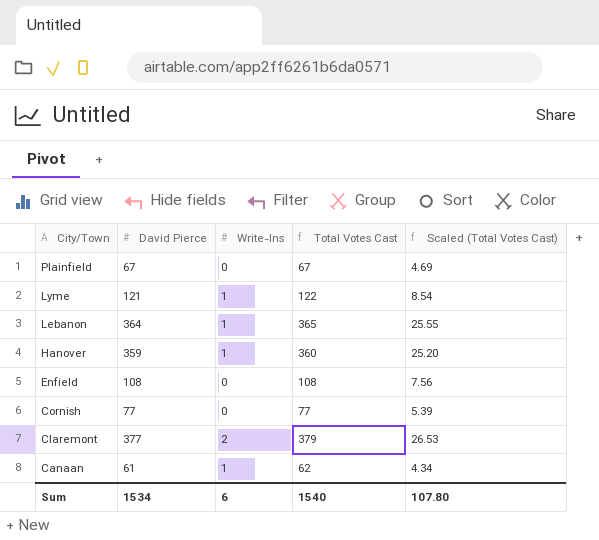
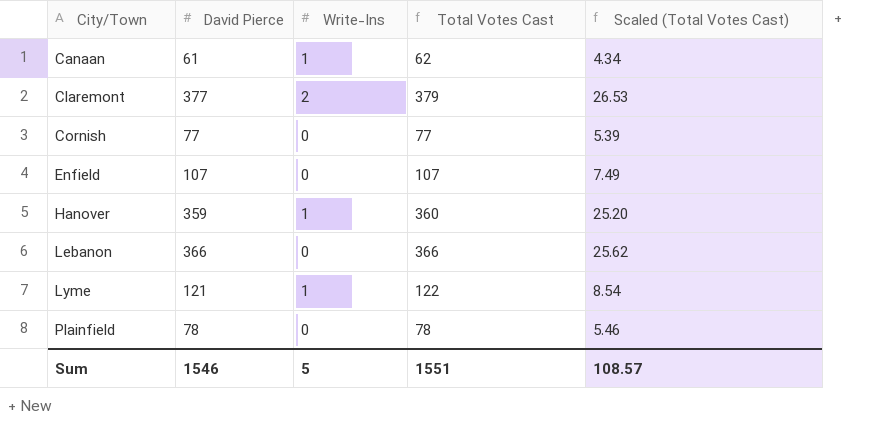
row order: City/Town descending -> City/Town ascending
Enfield | David Pierce: 108 -> 107
Enfield | Total Votes Cast: 108 -> 107
Enfield | Scaled (Total Votes Cast): 7.56 -> 7.49
Lebanon | David Pierce: 364 -> 366
Lebanon | Write-Ins: 1 -> 0
Lebanon | Total Votes Cast: 365 -> 366
Lebanon | Scaled (Total Votes Cast): 25.55 -> 25.62
Plainfield | David Pierce: 67 -> 78
Plainfield | Total Votes Cast: 67 -> 78
Plainfield | Scaled (Total Votes Cast): 4.69 -> 5.46
Sum | David Pierce: 1534 -> 1546
Sum | Write-Ins: 6 -> 5
Sum | Total Votes Cast: 1540 -> 1551
Sum | Scaled (Total Votes Cast): 107.80 -> 108.57

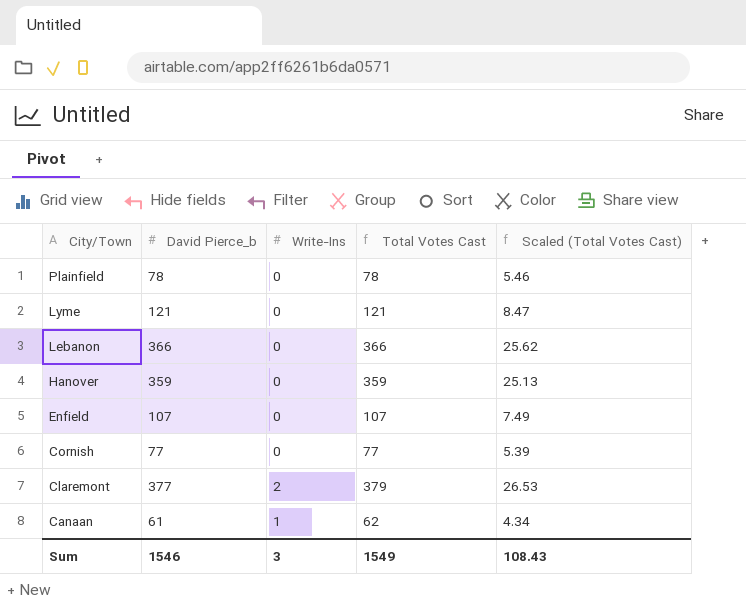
row order: City/Town ascending -> City/Town descending
column name: David Pierce -> David Pierce_b
Lyme | Write-Ins: 1 -> 0
Lyme | Total Votes Cast: 122 -> 121
Lyme | Scaled (Total Votes Cast): 8.54 -> 8.47
Hanover | Write-Ins: 1 -> 0
Hanover | Total Votes Cast: 360 -> 359
Hanover | Scaled (Total Votes Cast): 25.20 -> 25.13
Sum | Write-Ins: 5 -> 3
Sum | Total Votes Cast: 1551 -> 1549
Sum | Scaled (Total Votes Cast): 108.57 -> 108.43

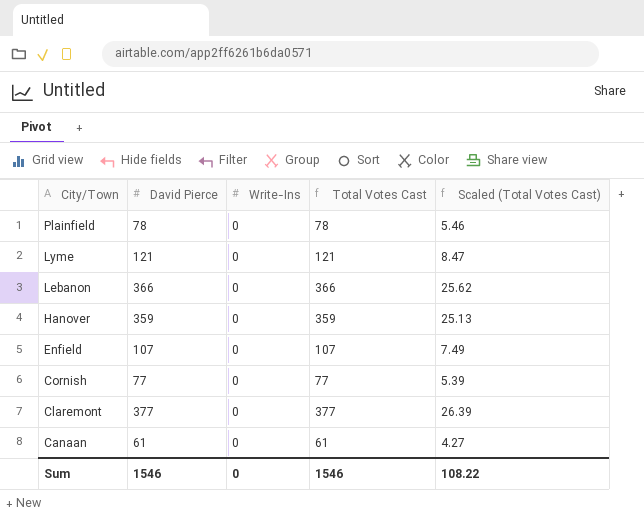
column name: David Pierce_b -> David Pierce
Claremont | Write-Ins: 2 -> 0
Claremont | Total Votes Cast: 379 -> 377
Claremont | Scaled (Total Votes Cast): 26.53 -> 26.39
Canaan | Write-Ins: 1 -> 0
Canaan | Total Votes Cast: 62 -> 61
Canaan | Scaled (Total Votes Cast): 4.34 -> 4.27
Sum | Write-Ins: 3 -> 0
Sum | Total Votes Cast: 1549 -> 1546
Sum | Scaled (Total Votes Cast): 108.43 -> 108.22

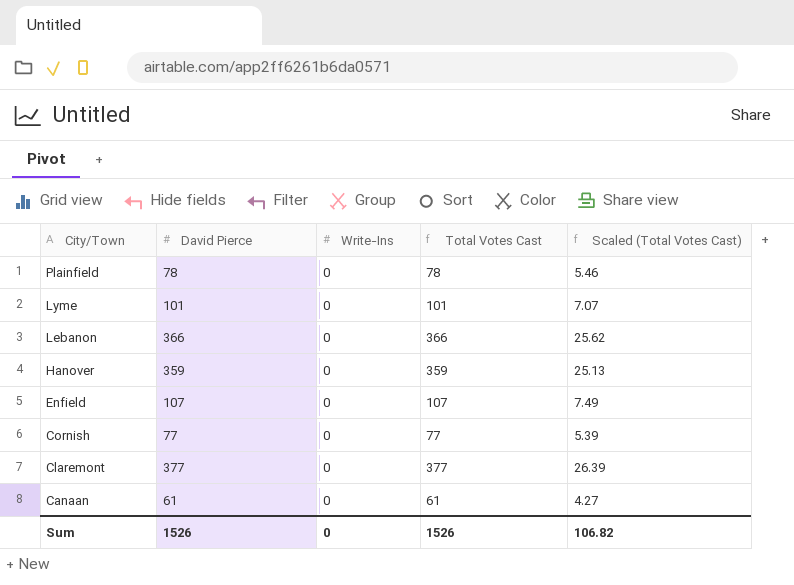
Lyme | David Pierce: 121 -> 101
Lyme | Total Votes Cast: 121 -> 101
Lyme | Scaled (Total Votes Cast): 8.47 -> 7.07
Sum | David Pierce: 1546 -> 1526
Sum | Total Votes Cast: 1546 -> 1526
Sum | Scaled (Total Votes Cast): 108.22 -> 106.82

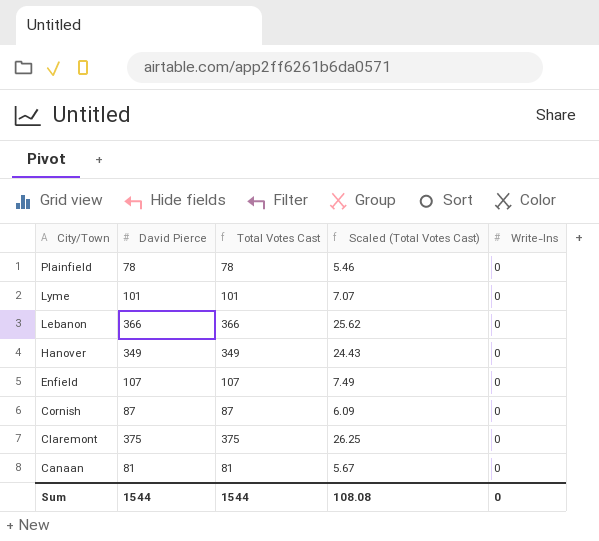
column Write-Ins | position: 3 -> 5
Hanover | David Pierce: 359 -> 349
Hanover | Total Votes Cast: 359 -> 349
Hanover | Scaled (Total Votes Cast): 25.13 -> 24.43
Cornish | David Pierce: 77 -> 87
Cornish | Total Votes Cast: 77 -> 87
Cornish | Scaled (Total Votes Cast): 5.39 -> 6.09
Claremont | David Pierce: 377 -> 375
Claremont | Total Votes Cast: 377 -> 375
Claremont | Scaled (Total Votes Cast): 26.39 -> 26.25
Canaan | David Pierce: 61 -> 81
Canaan | Total Votes Cast: 61 -> 81
Canaan | Scaled (Total Votes Cast): 4.27 -> 5.67
Sum | David Pierce: 1526 -> 1544
Sum | Total Votes Cast: 1526 -> 1544
Sum | Scaled (Total Votes Cast): 106.82 -> 108.08

